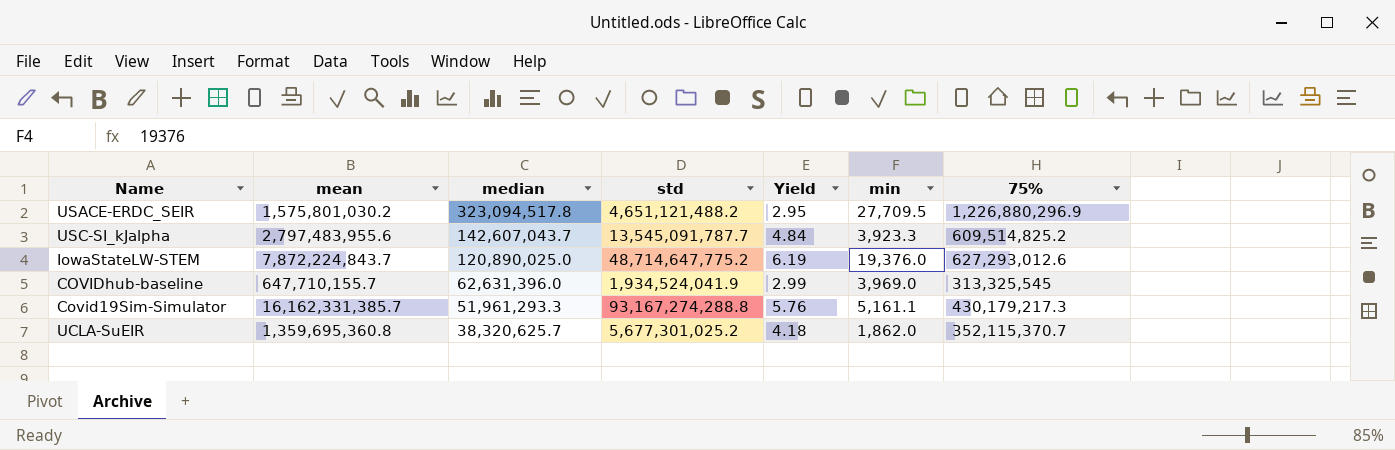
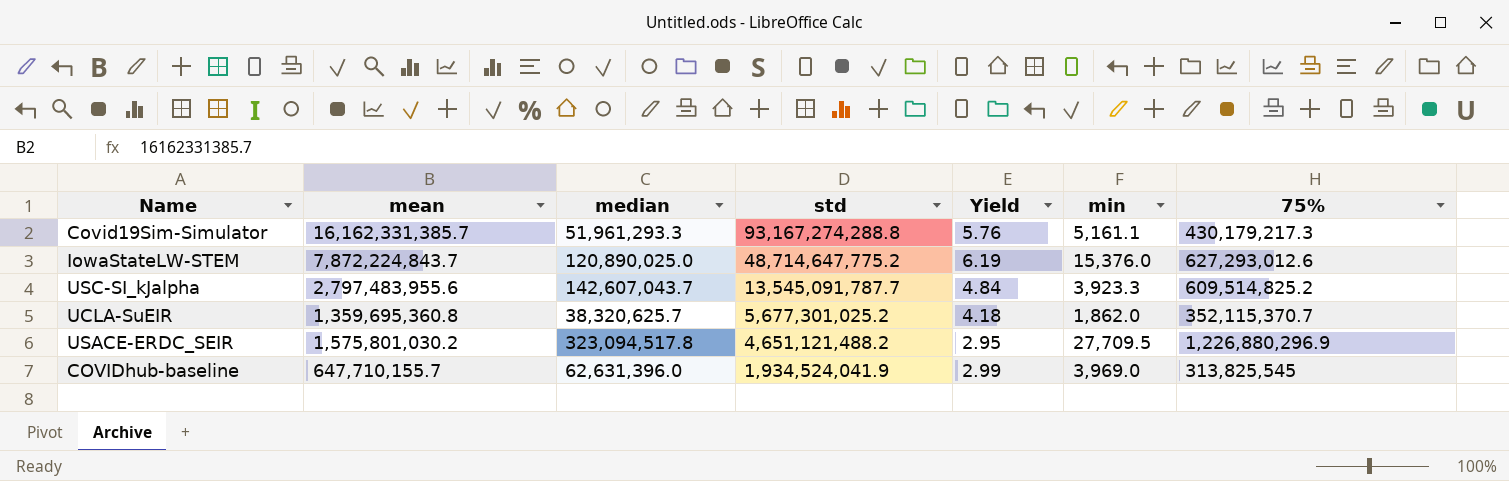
row order: median descending -> std descending
IowaStateLW-STEM | min: 19,376.0 -> 15,376.0
COVIDhub-baseline | 75%: 313,325,545 -> 313,825,545

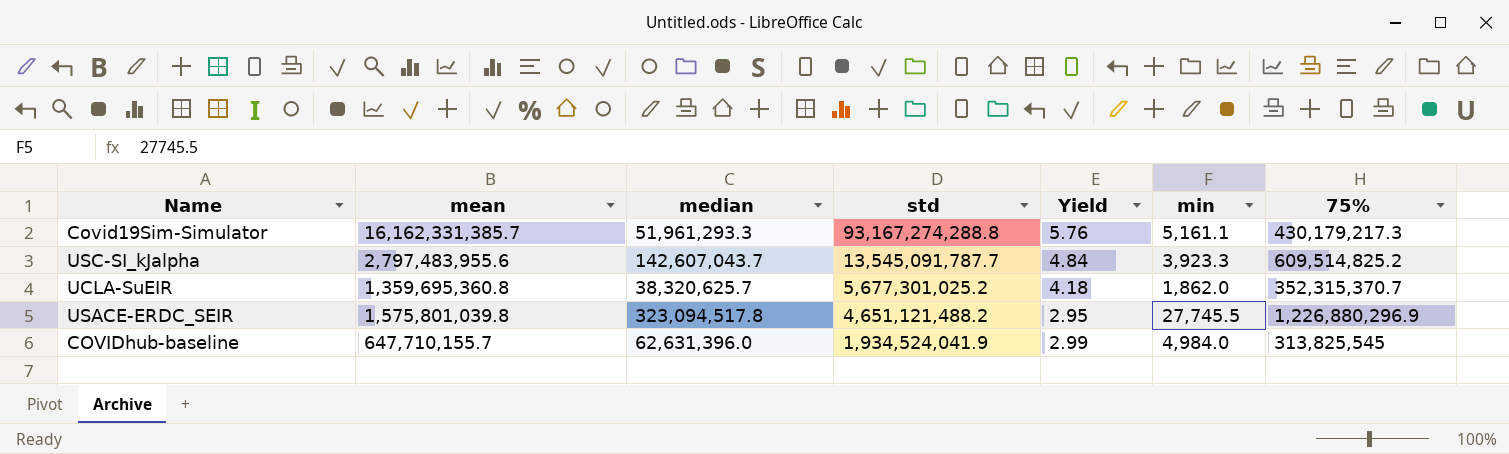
row IowaStateLW-STEM: 7,872,224,843.7 | 120,890,025.0 | 48,714,647,775.2 | 6.19 | 15,376.0 | 627,293,012.6 -> none
UCLA-SuEIR | 75%: 352,115,370.7 -> 352,315,370.7
USACE-ERDC_SEIR | mean: 1,575,801,030.2 -> 1,575,801,039.8
USACE-ERDC_SEIR | min: 27,709.5 -> 27,745.5
COVIDhub-baseline | min: 3,969.0 -> 4,984.0

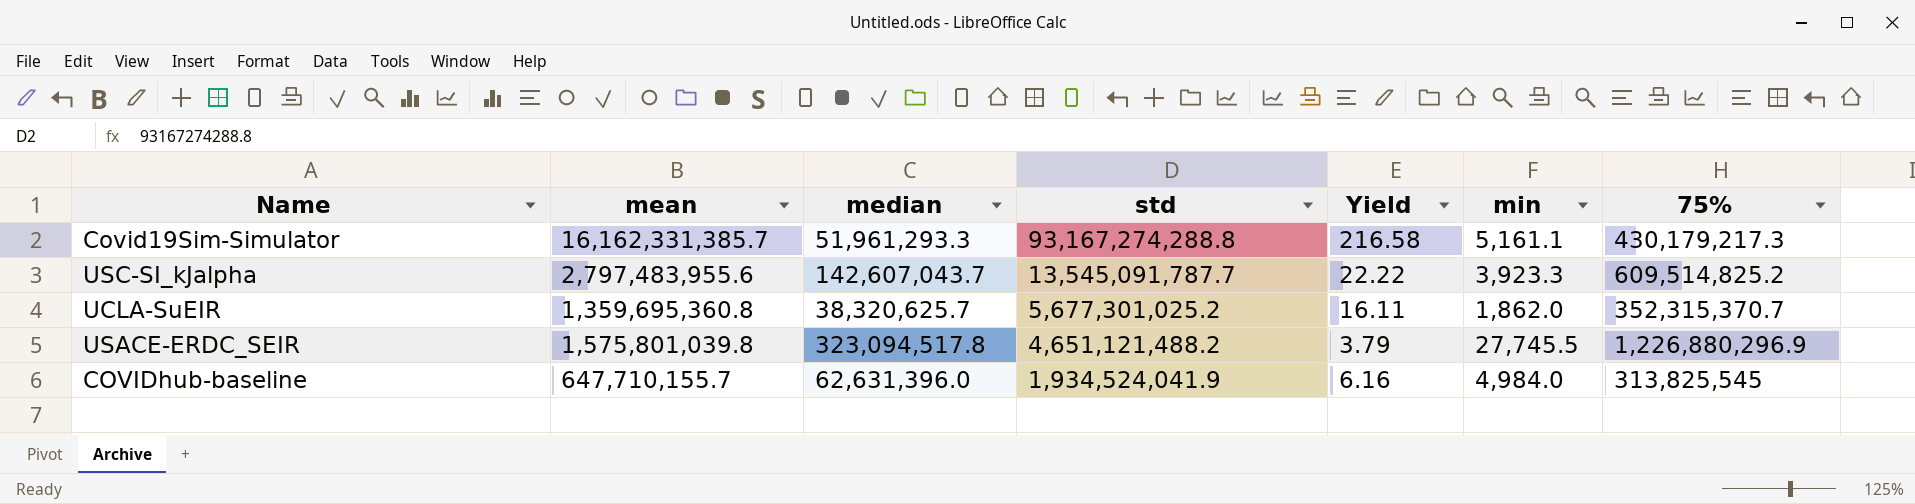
column Yield | formula: [std] / [mean] -> [std] / [75%]

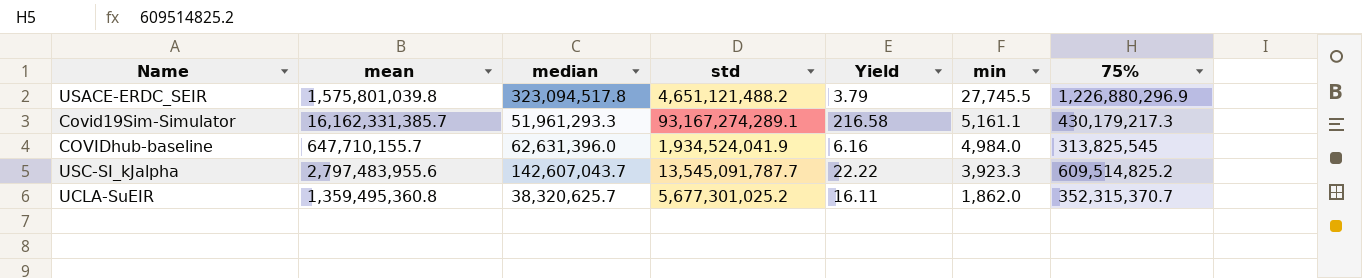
row order: std descending -> min descending
Covid19Sim-Simulator | std: 93,167,274,288.8 -> 93,167,274,289.1
UCLA-SuEIR | mean: 1,359,695,360.8 -> 1,359,495,360.8

